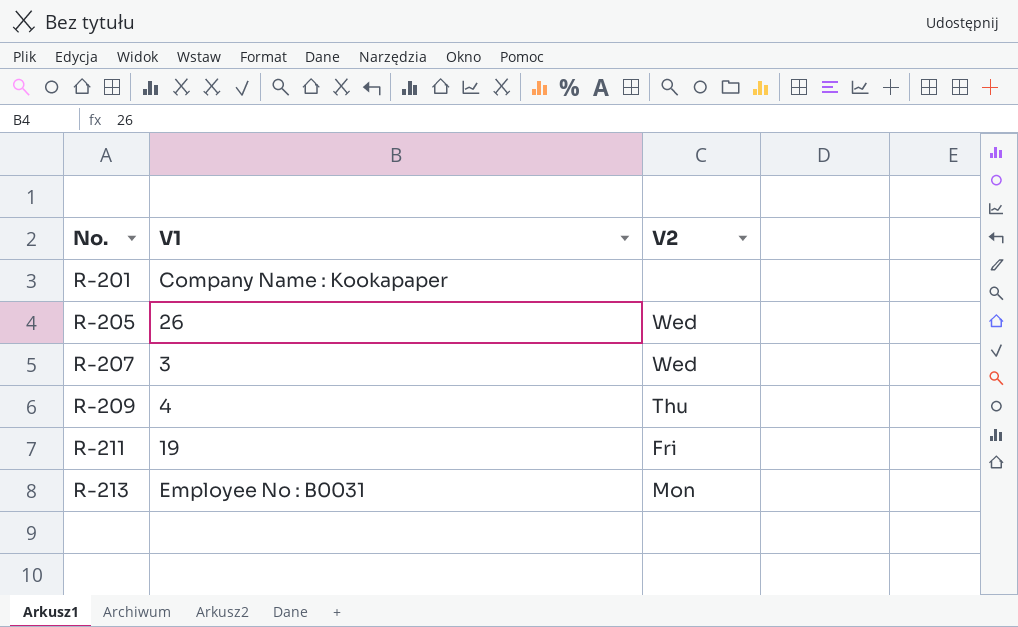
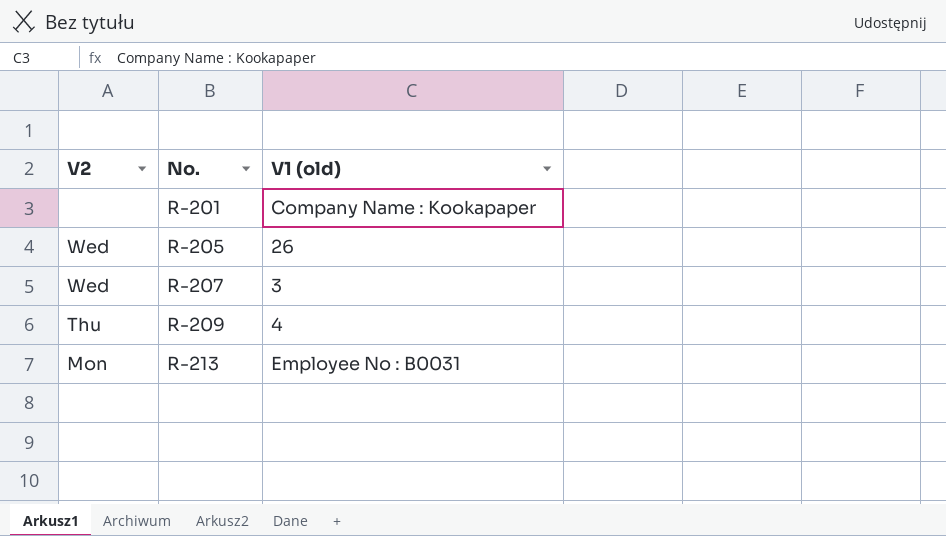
column V2 | position: 3 -> 1
column name: V1 -> V1 (old)
row R-211: 19 | Fri -> none

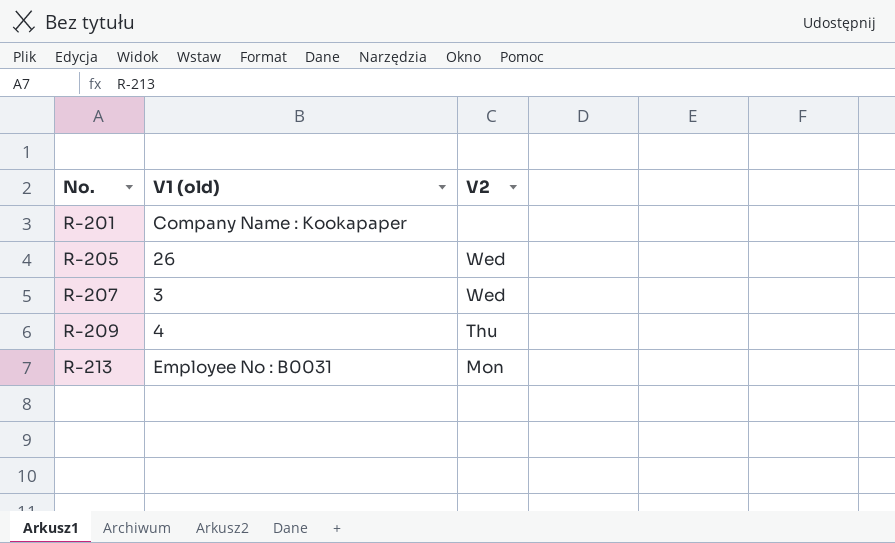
column V2 | position: 1 -> 3

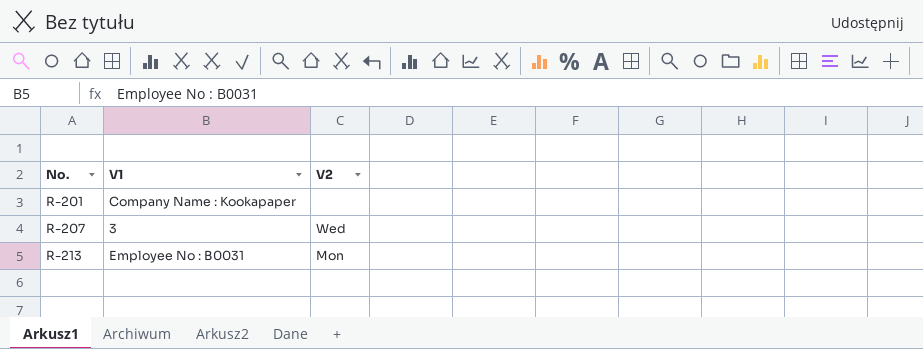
column name: V1 (old) -> V1
row R-205: 26 | Wed -> none
row R-209: 4 | Thu -> none

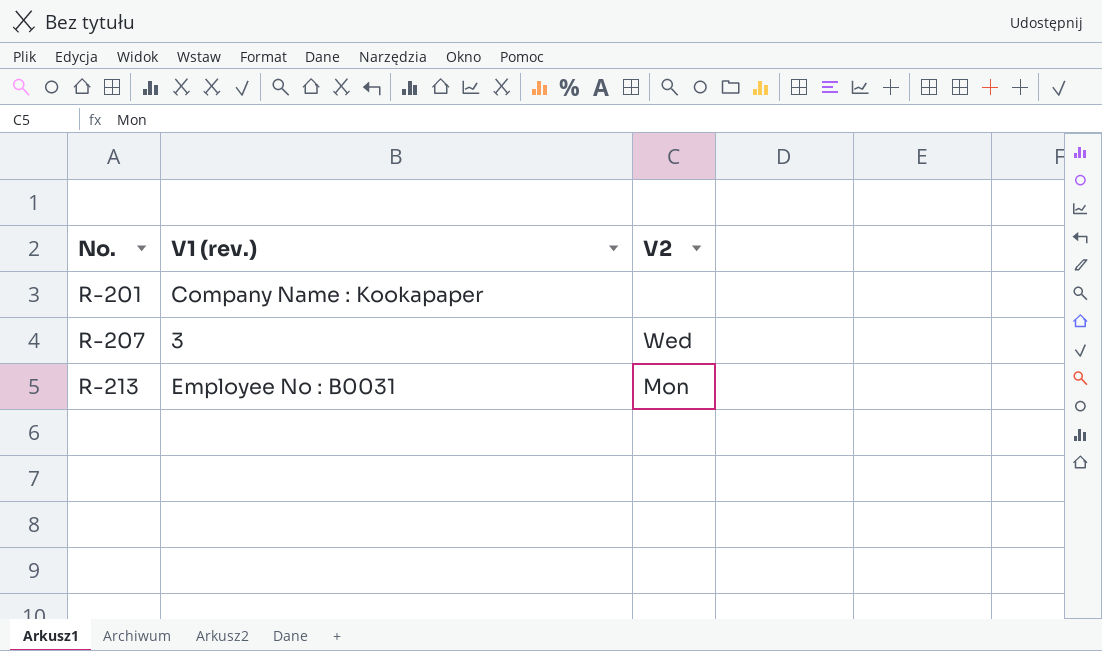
column name: V1 -> V1 (rev.)

